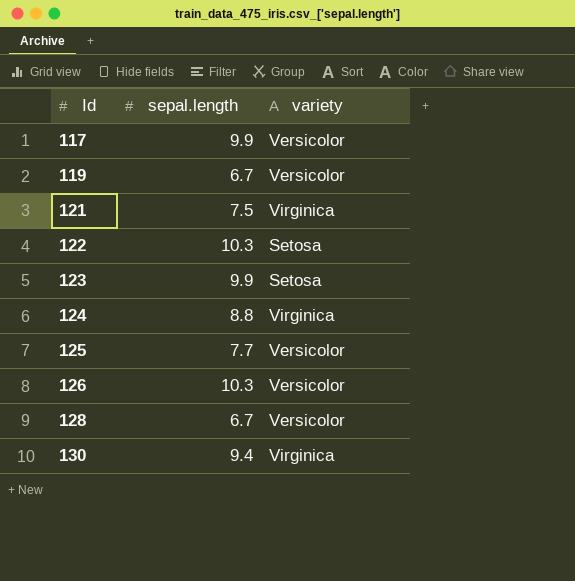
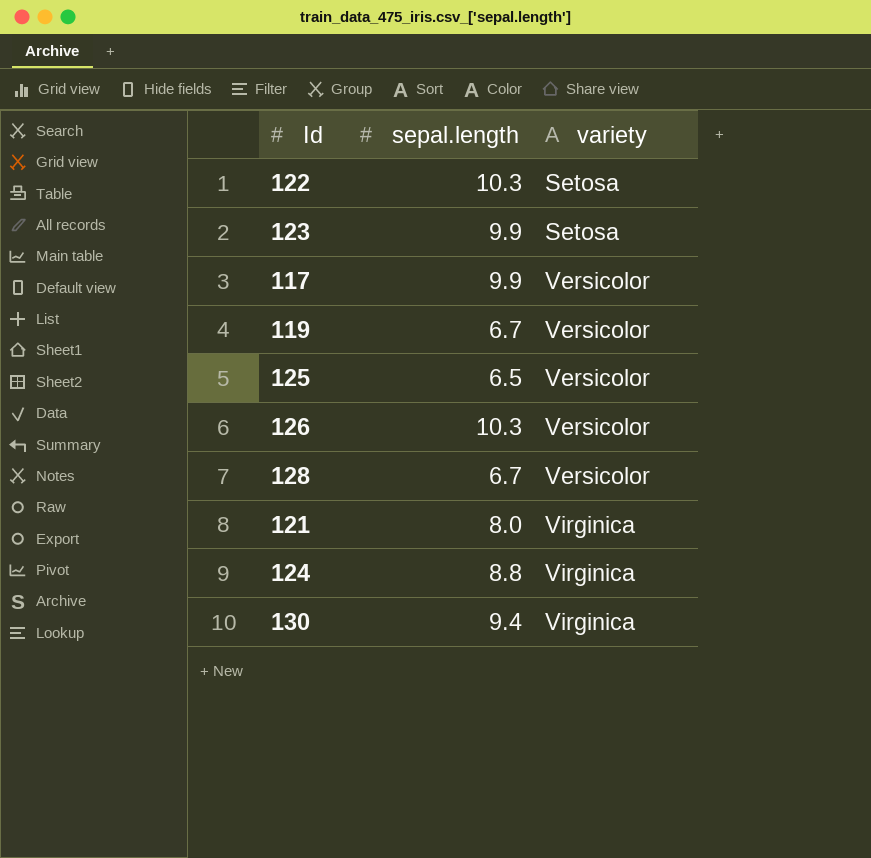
row order: Id ascending -> variety ascending
125 | sepal.length: 7.7 -> 6.5
121 | sepal.length: 7.5 -> 8.0

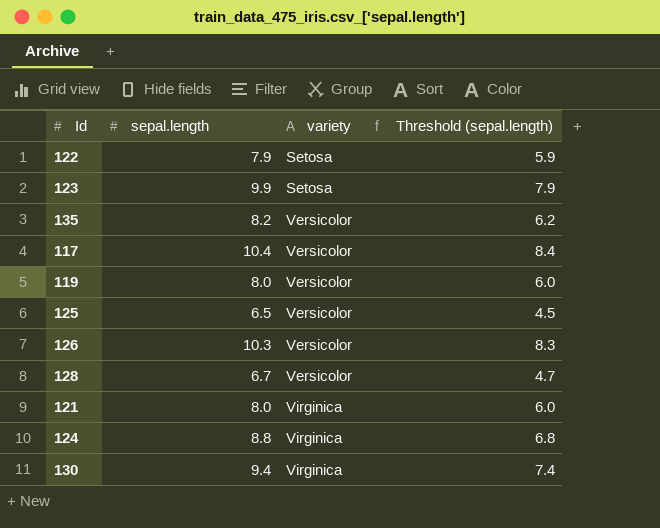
column Threshold (sepal.length) | formula: none -> [sepal.length] - 2
122 | sepal.length: 10.3 -> 7.9
row 135: none -> 8.2 | Versicolor | 6.2
117 | sepal.length: 9.9 -> 10.4
119 | sepal.length: 6.7 -> 8.0

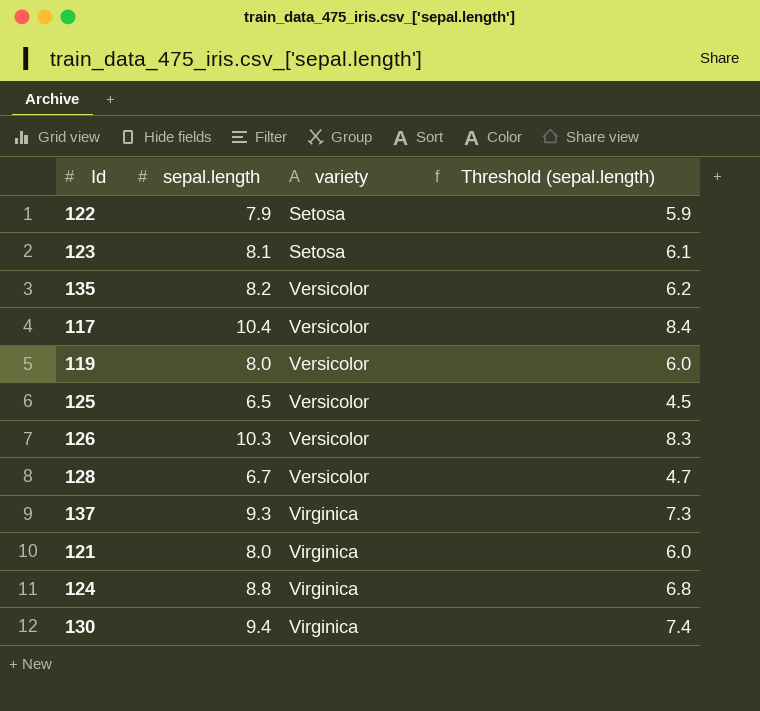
123 | sepal.length: 9.9 -> 8.1
123 | Threshold (sepal.length): 7.9 -> 6.1
row 137: none -> 9.3 | Virginica | 7.3

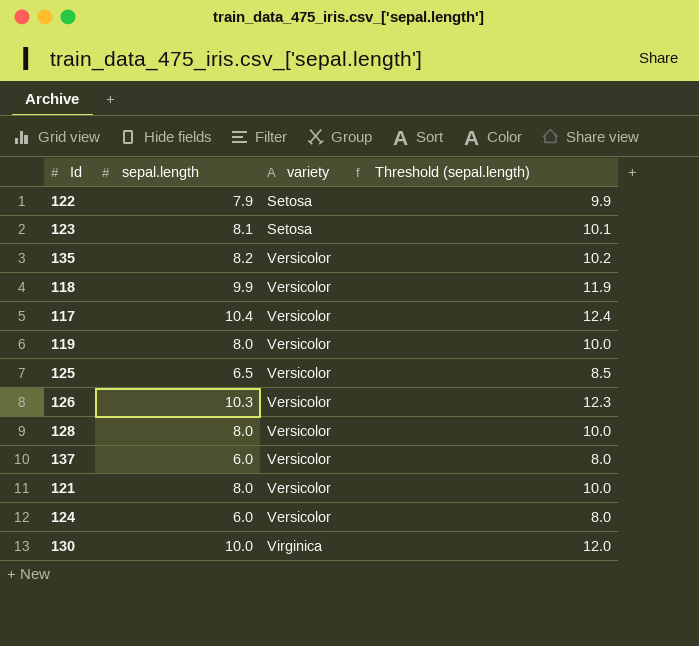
column Threshold (sepal.length) | formula: [sepal.length] - 2 -> [sepal.length] + 2
row 118: none -> 9.9 | Versicolor | 11.9
128 | sepal.length: 6.7 -> 8.0
137 | sepal.length: 9.3 -> 6.0
137 | variety: Virginica -> Versicolor
121 | variety: Virginica -> Versicolor
124 | sepal.length: 8.8 -> 6.0
124 | variety: Virginica -> Versicolor
130 | sepal.length: 9.4 -> 10.0

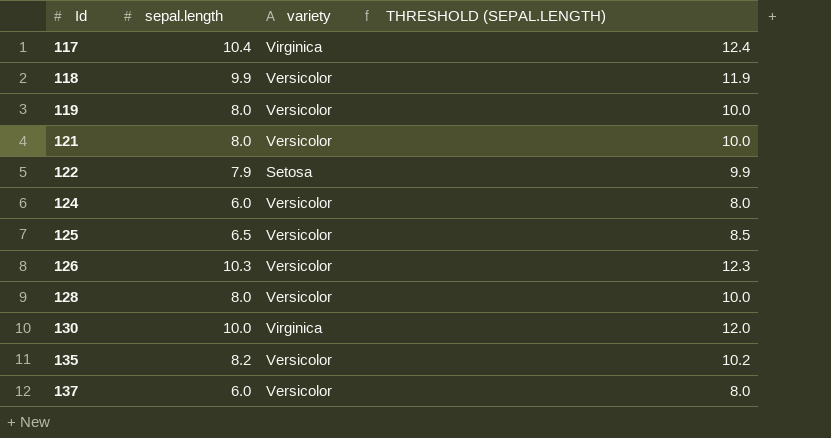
row order: variety ascending -> Id ascending
column name: Threshold (sepal.length) -> THRESHOLD (SEPAL.LENGTH)
row 123: 8.1 | Setosa | 10.1 -> none
117 | variety: Versicolor -> Virginica

